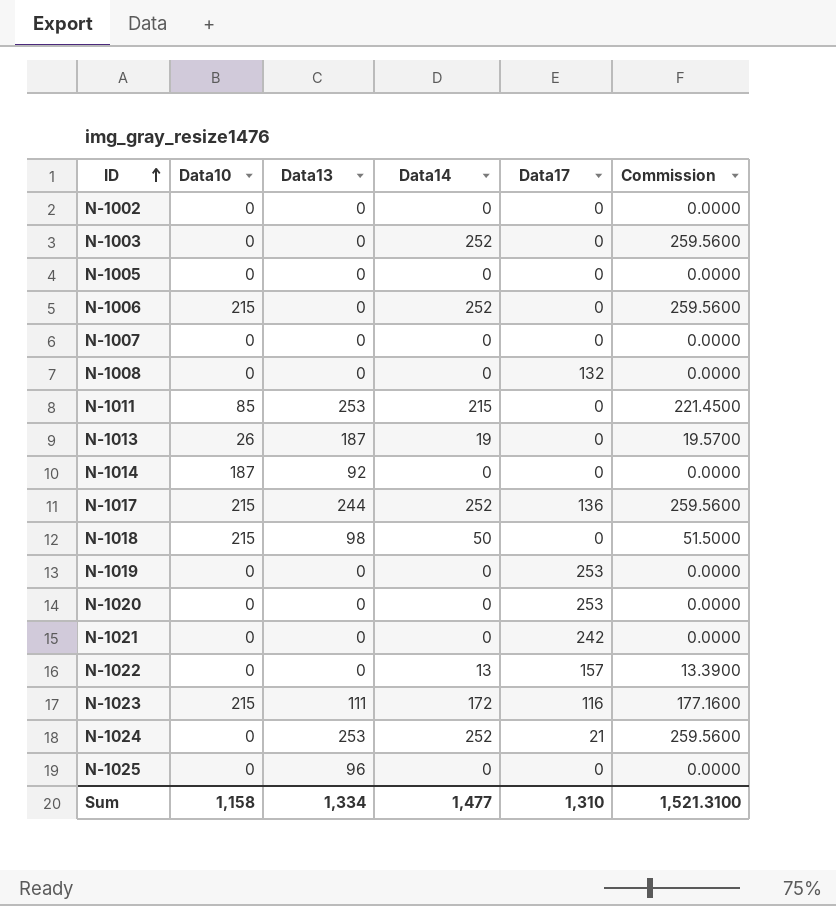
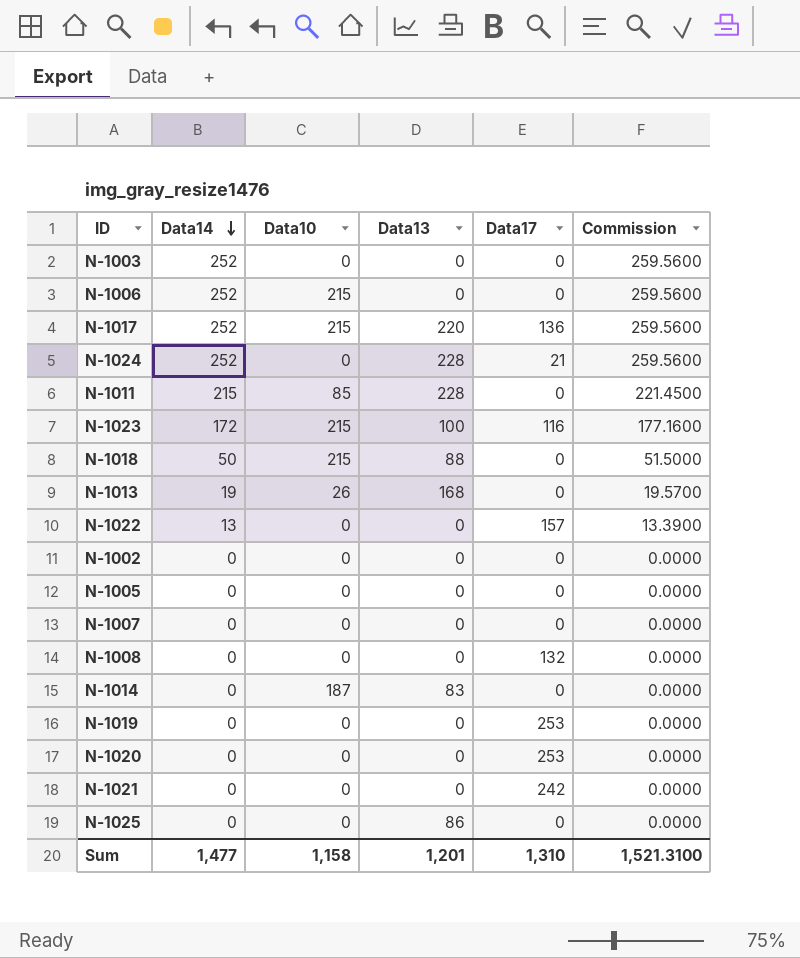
row order: ID ascending -> Data14 descending
column Data14 | position: 4 -> 2
N-1017 | Data13: 244 -> 220
N-1024 | Data13: 253 -> 228
N-1011 | Data13: 253 -> 228
N-1023 | Data13: 111 -> 100
N-1018 | Data13: 98 -> 88
N-1013 | Data13: 187 -> 168
N-1014 | Data13: 92 -> 83
N-1025 | Data13: 96 -> 86
Sum | Data13: 1,334 -> 1,201

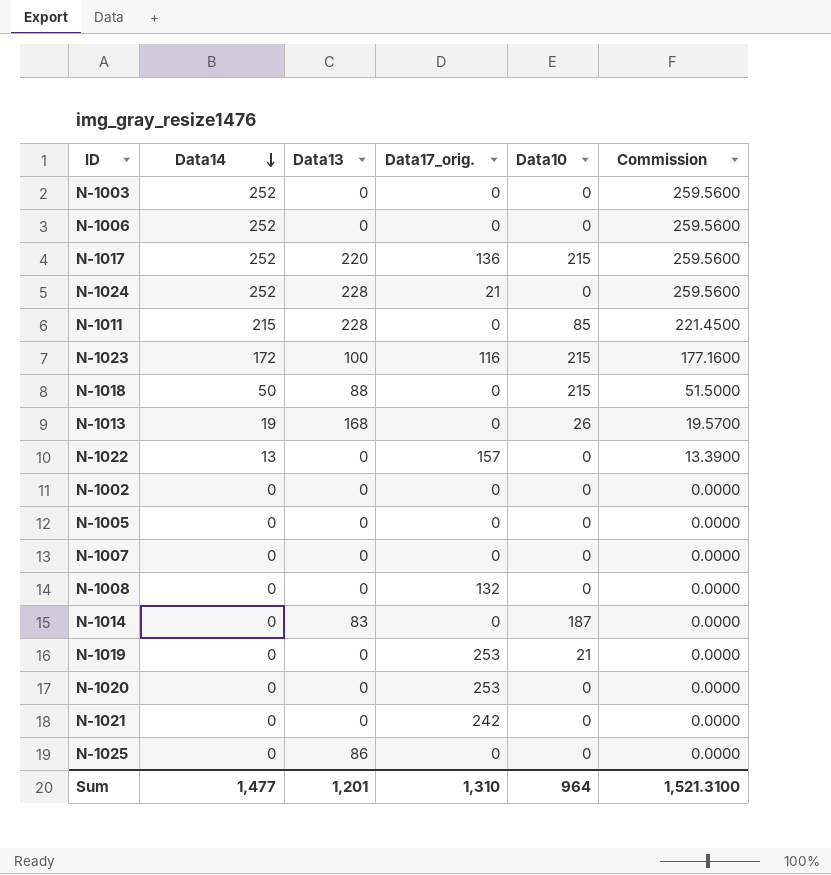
column name: Data17 -> Data17_orig.
column Data10 | position: 3 -> 5
N-1006 | Data10: 215 -> 0
N-1019 | Data10: 0 -> 21
Sum | Data10: 1,158 -> 964

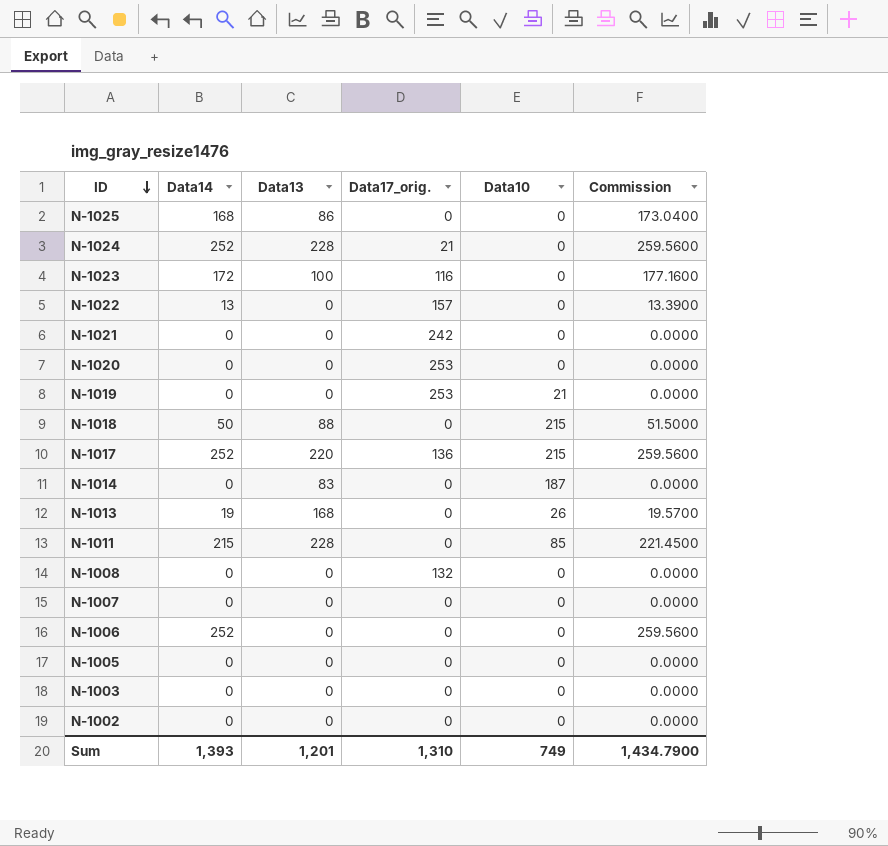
row order: Data14 descending -> ID descending
N-1025 | Data14: 0 -> 168
N-1025 | Commission: 0.0000 -> 173.0400
N-1023 | Data10: 215 -> 0
N-1003 | Data14: 252 -> 0
N-1003 | Commission: 259.5600 -> 0.0000
Sum | Data14: 1,477 -> 1,393
Sum | Data10: 964 -> 749
Sum | Commission: 1,521.3100 -> 1,434.7900

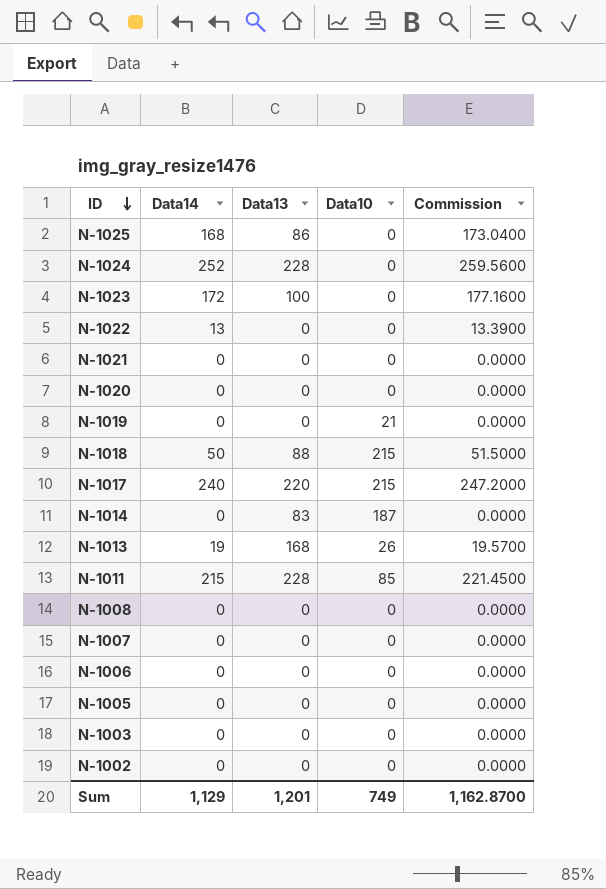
column Data17_orig. | position: 4 -> none
N-1017 | Data14: 252 -> 240
N-1017 | Commission: 259.5600 -> 247.2000
N-1006 | Data14: 252 -> 0
N-1006 | Commission: 259.5600 -> 0.0000
Sum | Data14: 1,393 -> 1,129
Sum | Commission: 1,434.7900 -> 1,162.8700

